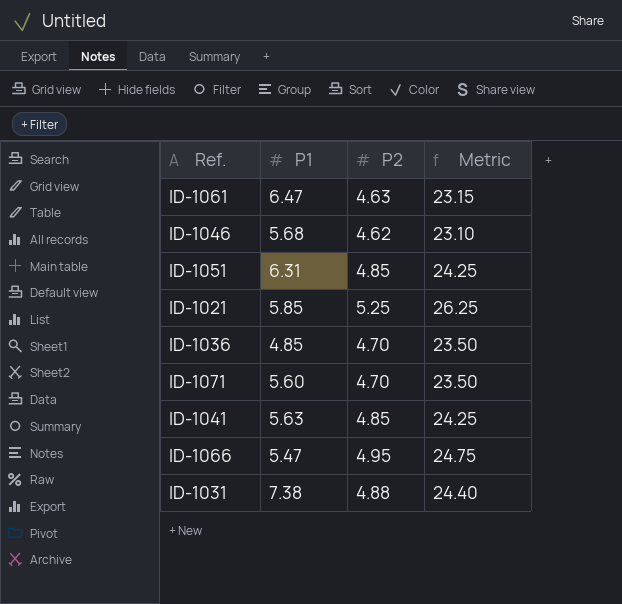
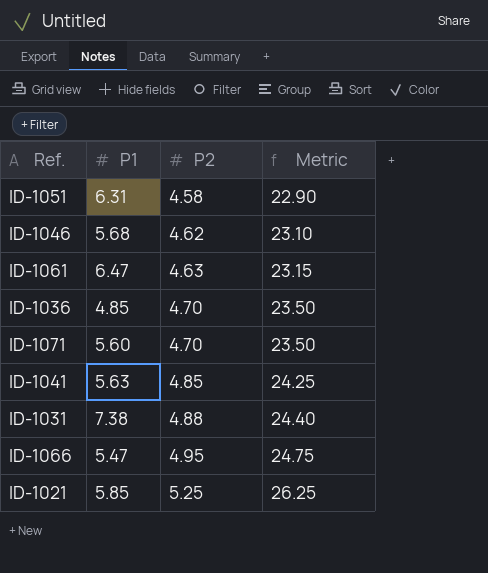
row order: none -> P2 ascending
ID-1051 | P2: 4.85 -> 4.58
ID-1051 | Metric: 24.25 -> 22.90

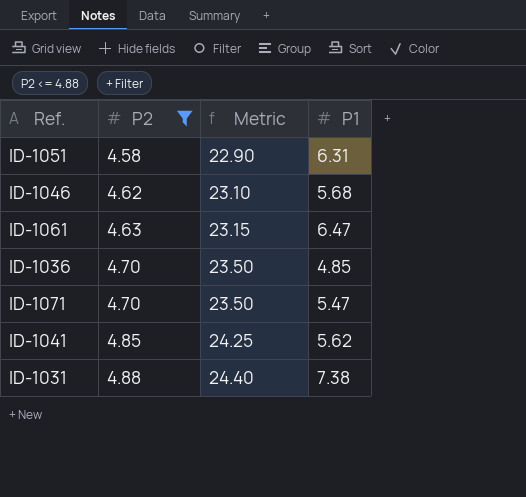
filter: none -> P2 <= 4.88
column P1 | position: 2 -> 4
ID-1071 | P1: 5.60 -> 5.47
ID-1041 | P1: 5.63 -> 5.62

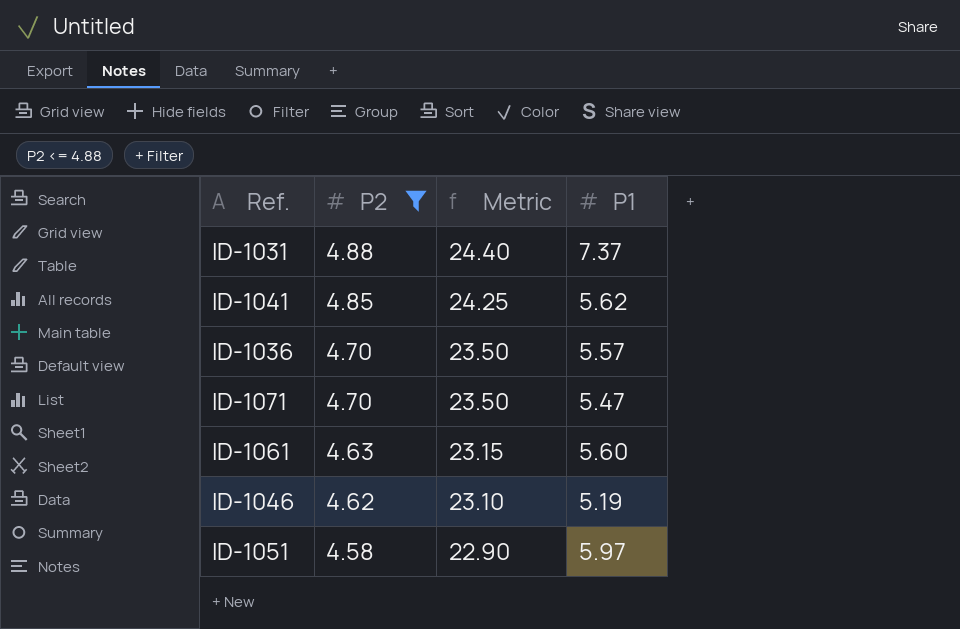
row order: P2 ascending -> P2 descending
ID-1031 | P1: 7.38 -> 7.37
ID-1036 | P1: 4.85 -> 5.57
ID-1061 | P1: 6.47 -> 5.60
ID-1046 | P1: 5.68 -> 5.19
ID-1051 | P1: 6.31 -> 5.97

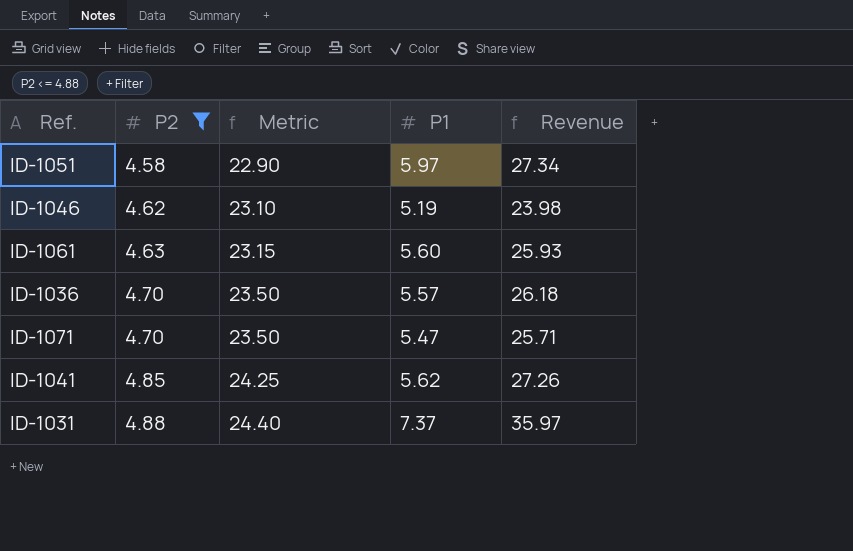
row order: P2 descending -> P2 ascending
column Revenue | formula: none -> [P2] * [P1]

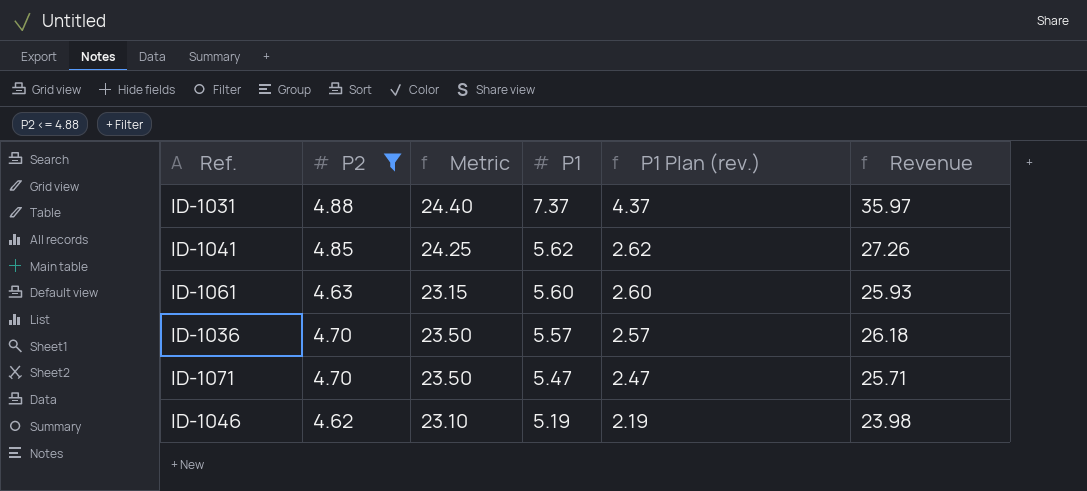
row order: P2 ascending -> P1 descending
column P1 Plan (rev.) | formula: none -> [P1] - 3
row ID-1051: 4.58 | 22.90 | 5.97 | 27.34 -> none

